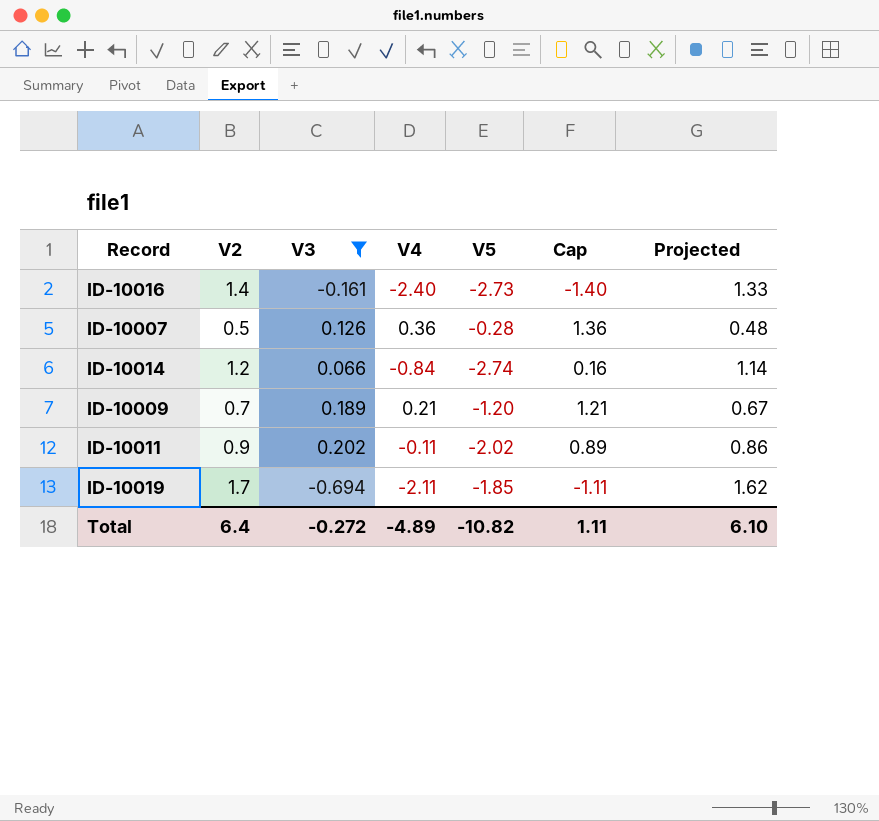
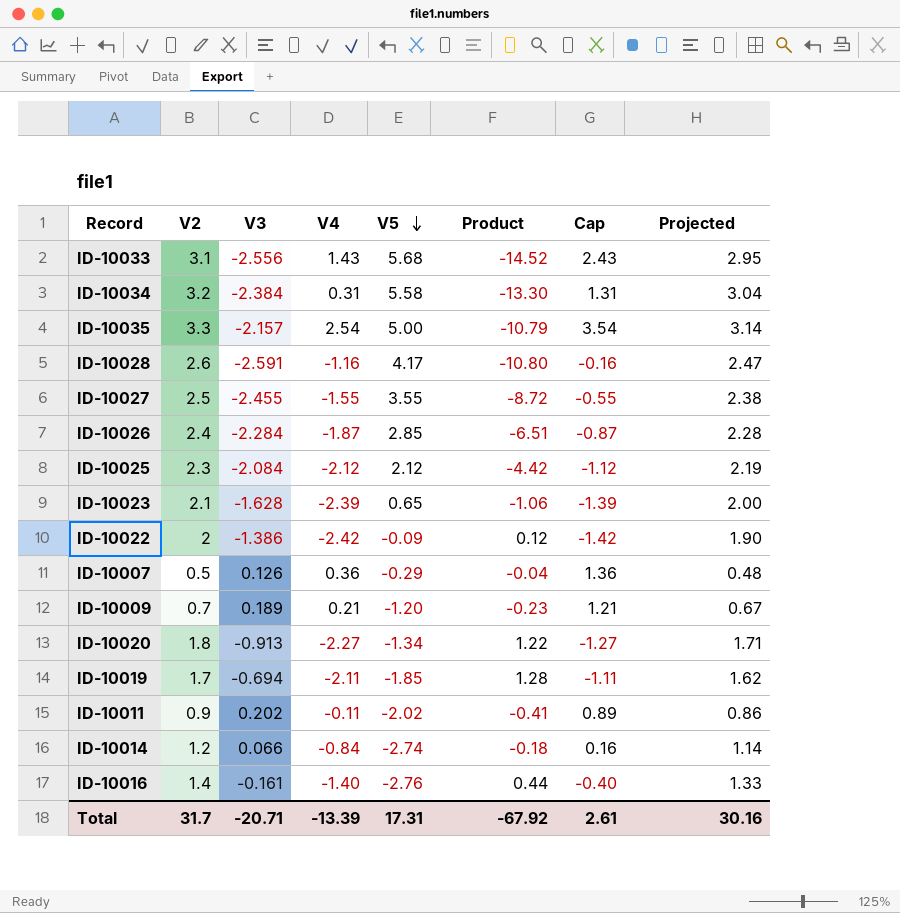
filter: V3 >= -0.694 -> none
row order: none -> V5 descending
column Product | formula: none -> [V3] * [V5]
ID-10007 | V5: -0.28 -> -0.29
ID-10016 | V4: -2.40 -> -1.40
ID-10016 | V5: -2.73 -> -2.76
ID-10016 | Cap: -1.40 -> -0.40
Total | V2: 6.4 -> 31.7
Total | V3: -0.272 -> -20.71
Total | V4: -4.89 -> -13.39
Total | V5: -10.82 -> 17.31
Total | Cap: 1.11 -> 2.61
Total | Projected: 6.10 -> 30.16

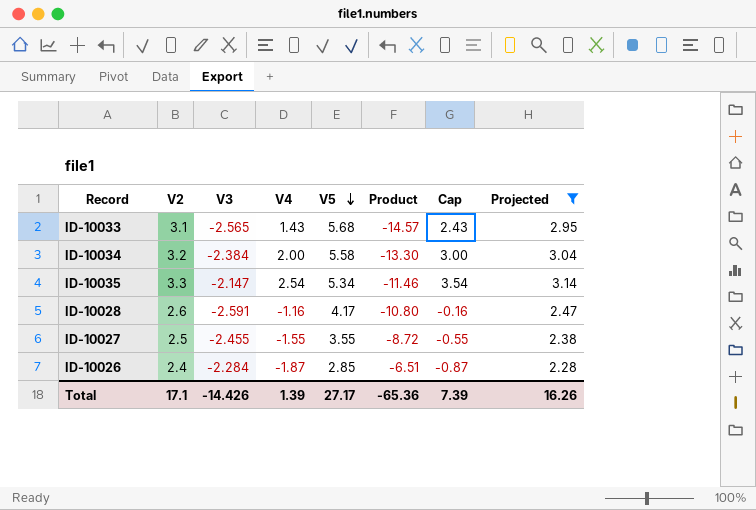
filter: none -> Projected >= 2.28
ID-10033 | V3: -2.556 -> -2.565
ID-10033 | Product: -14.52 -> -14.57
ID-10034 | V4: 0.31 -> 2.00
ID-10034 | Cap: 1.31 -> 3.00
ID-10035 | V3: -2.157 -> -2.147
ID-10035 | V5: 5.00 -> 5.34
ID-10035 | Product: -10.79 -> -11.46
Total | V2: 31.7 -> 17.1
Total | V3: -20.71 -> -14.426
Total | V4: -13.39 -> 1.39
Total | V5: 17.31 -> 27.17
Total | Product: -67.92 -> -65.36
Total | Cap: 2.61 -> 7.39
Total | Projected: 30.16 -> 16.26

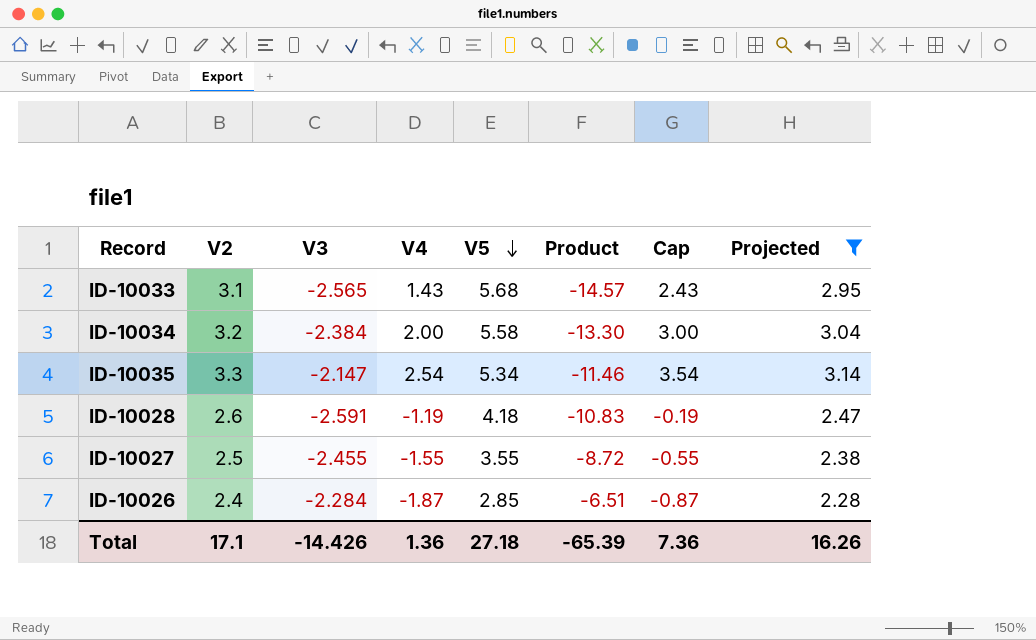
ID-10028 | V4: -1.16 -> -1.19
ID-10028 | V5: 4.17 -> 4.18
ID-10028 | Product: -10.80 -> -10.83
ID-10028 | Cap: -0.16 -> -0.19
Total | V4: 1.39 -> 1.36
Total | V5: 27.17 -> 27.18
Total | Product: -65.36 -> -65.39
Total | Cap: 7.39 -> 7.36

